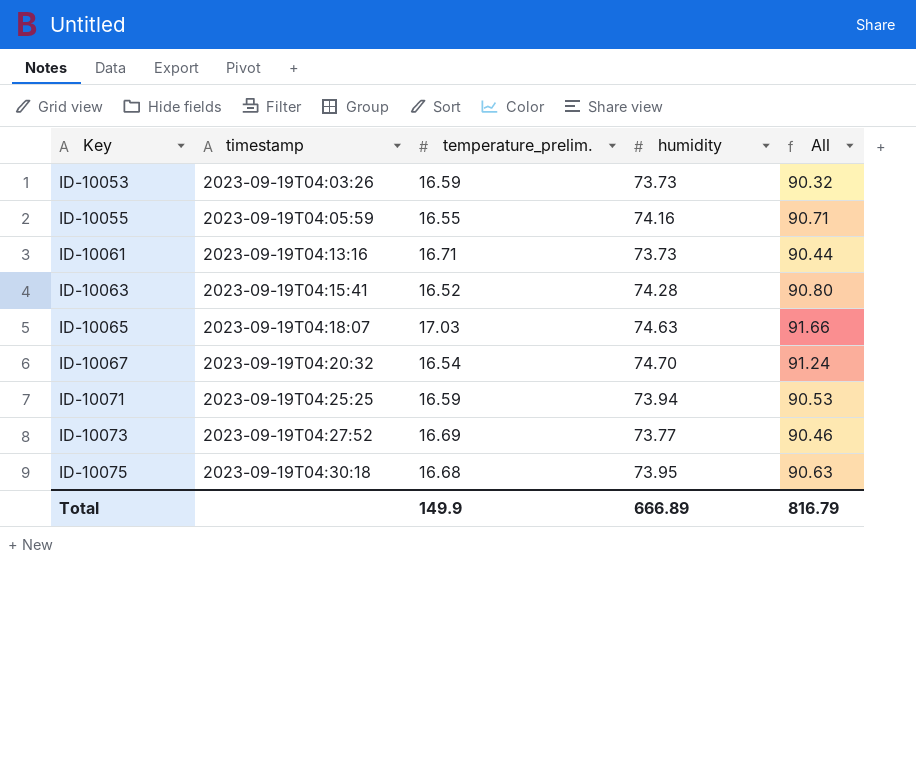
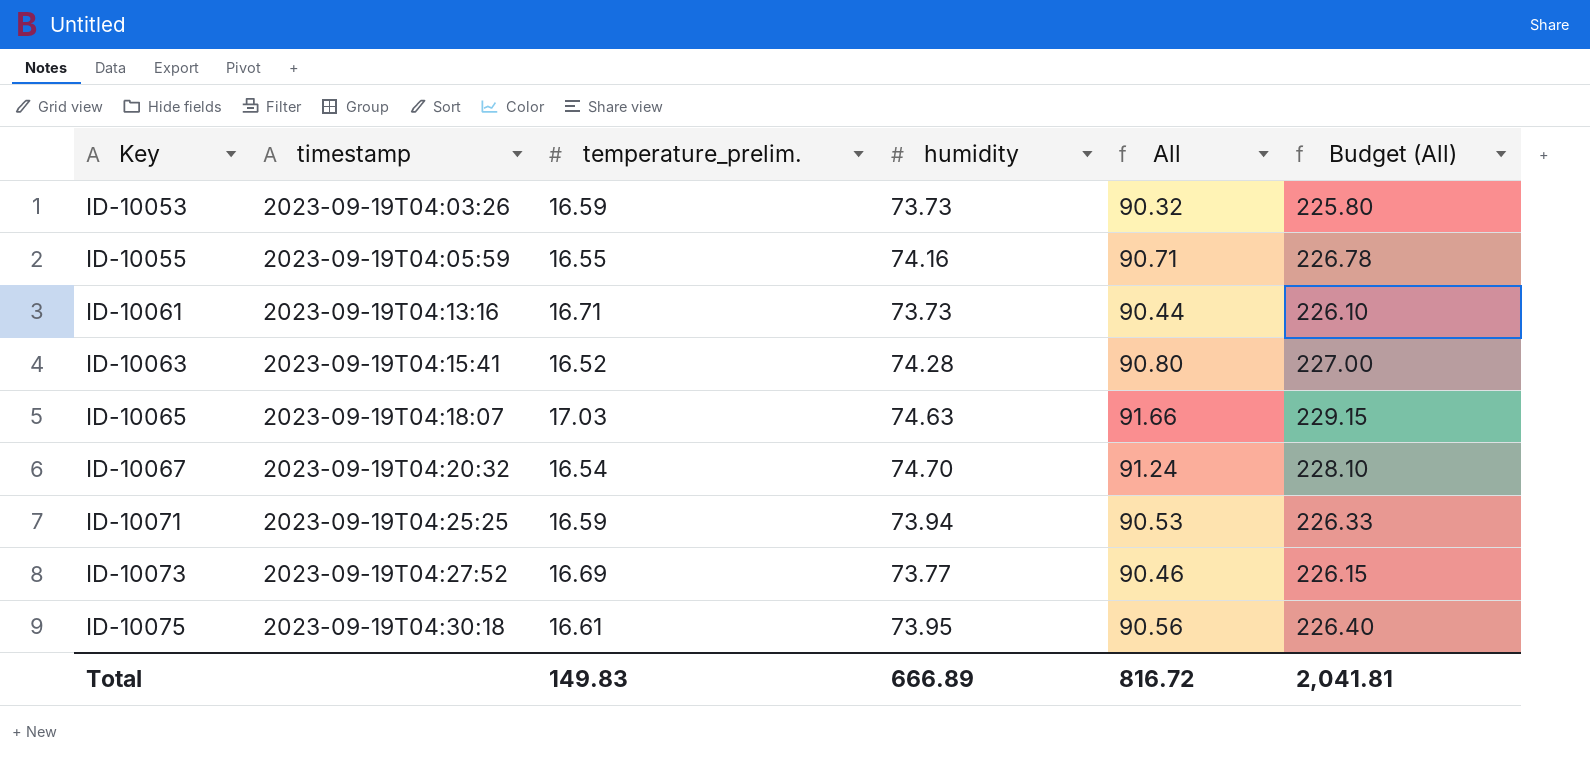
column Budget (All) | formula: none -> [All] * 2.5
ID-10075 | temperature_prelim.: 16.68 -> 16.61
ID-10075 | All: 90.63 -> 90.56
Total | temperature_prelim.: 149.9 -> 149.83
Total | All: 816.79 -> 816.72

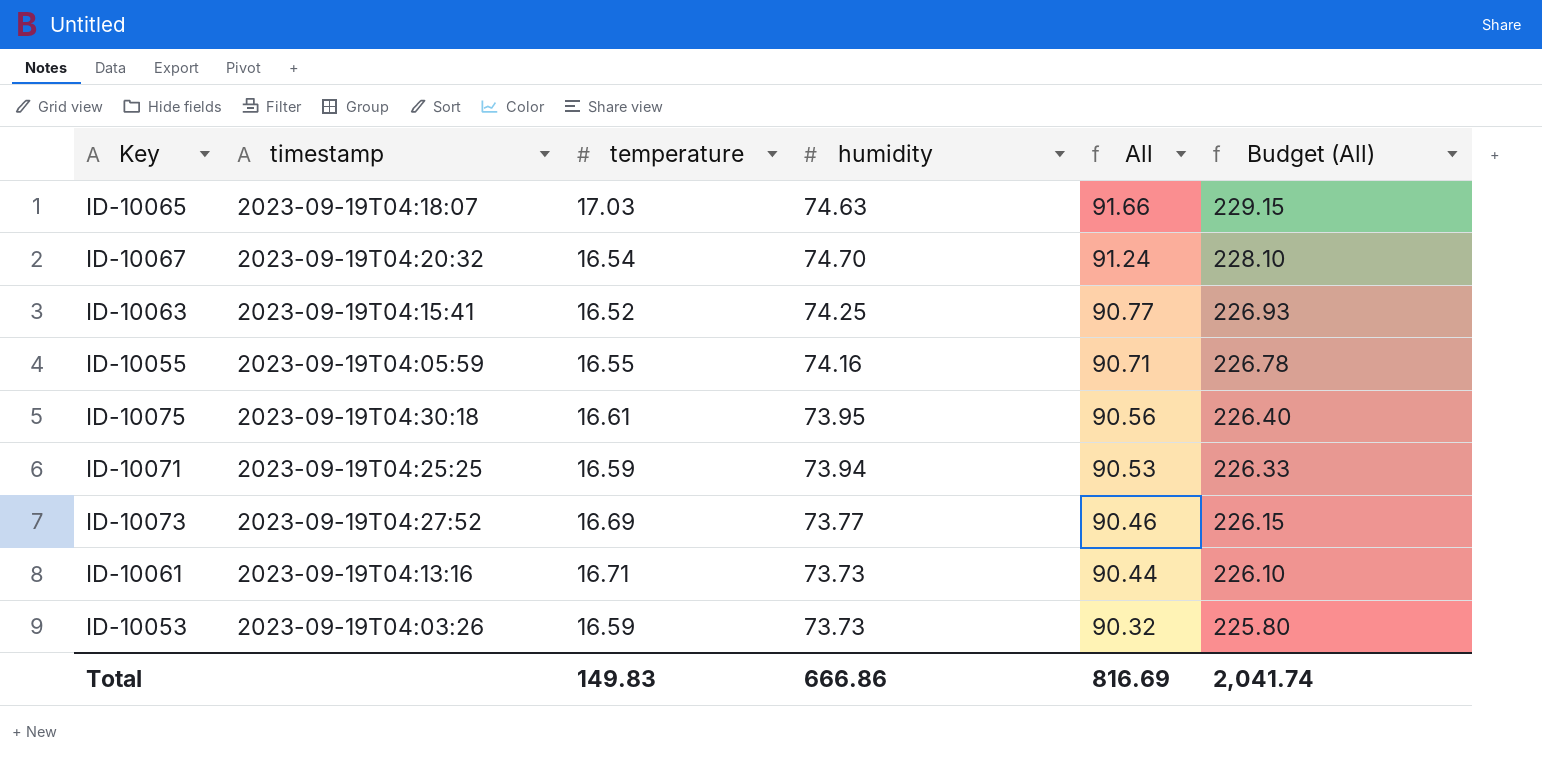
row order: Key ascending -> All descending
column name: temperature_prelim. -> temperature
ID-10063 | humidity: 74.28 -> 74.25
ID-10063 | All: 90.80 -> 90.77
ID-10063 | Budget (All): 227.00 -> 226.93
Total | humidity: 666.89 -> 666.86
Total | All: 816.72 -> 816.69
Total | Budget (All): 2,041.81 -> 2,041.74

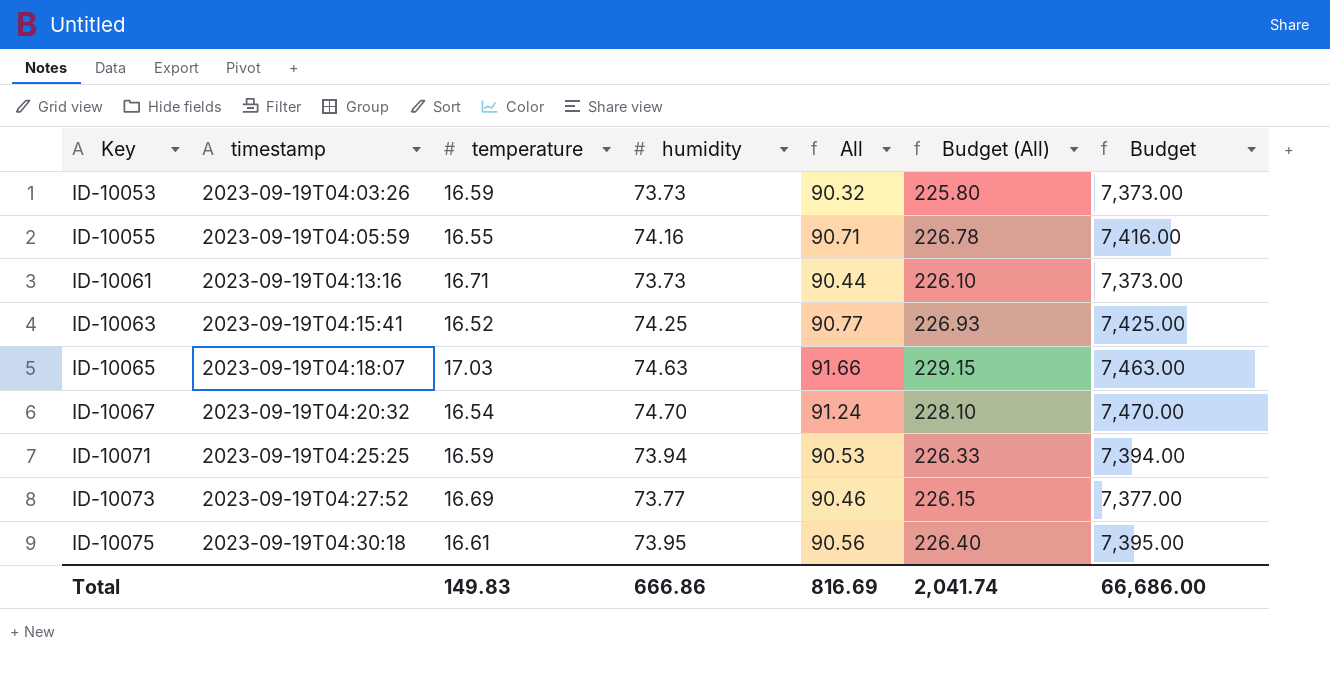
row order: All descending -> Key ascending
column Budget | formula: none -> [humidity] * 100

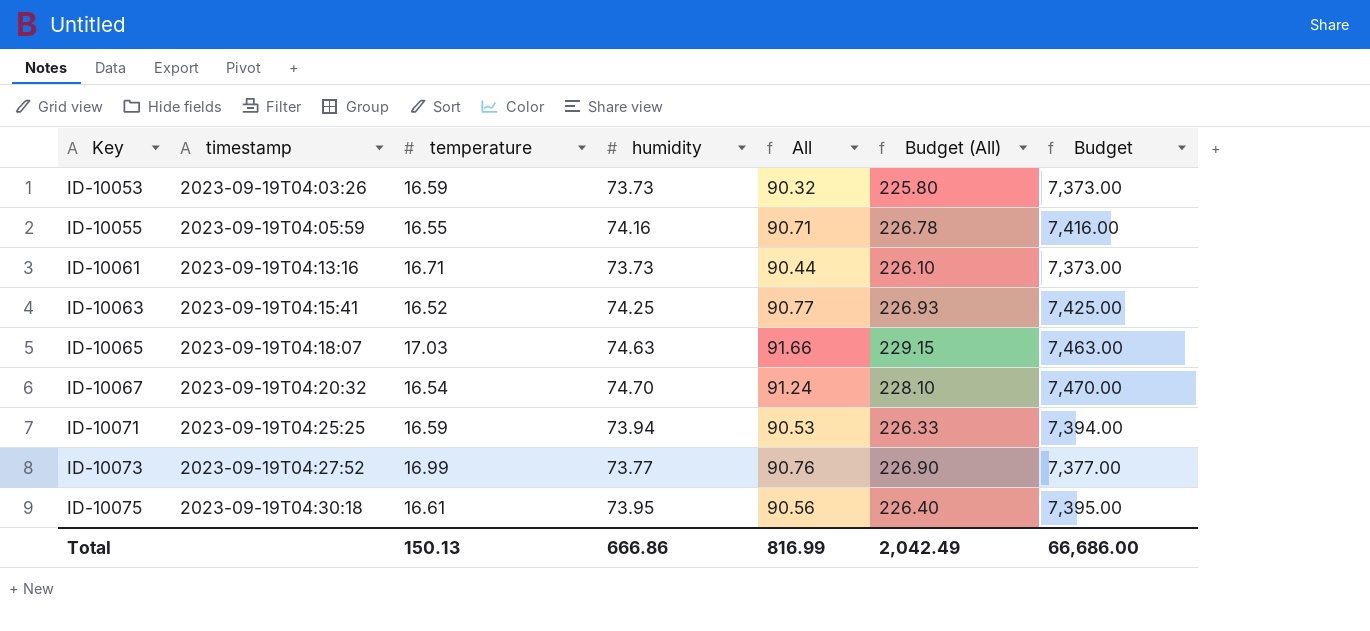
ID-10073 | temperature: 16.69 -> 16.99
ID-10073 | All: 90.46 -> 90.76
ID-10073 | Budget (All): 226.15 -> 226.90
Total | temperature: 149.83 -> 150.13
Total | All: 816.69 -> 816.99
Total | Budget (All): 2,041.74 -> 2,042.49

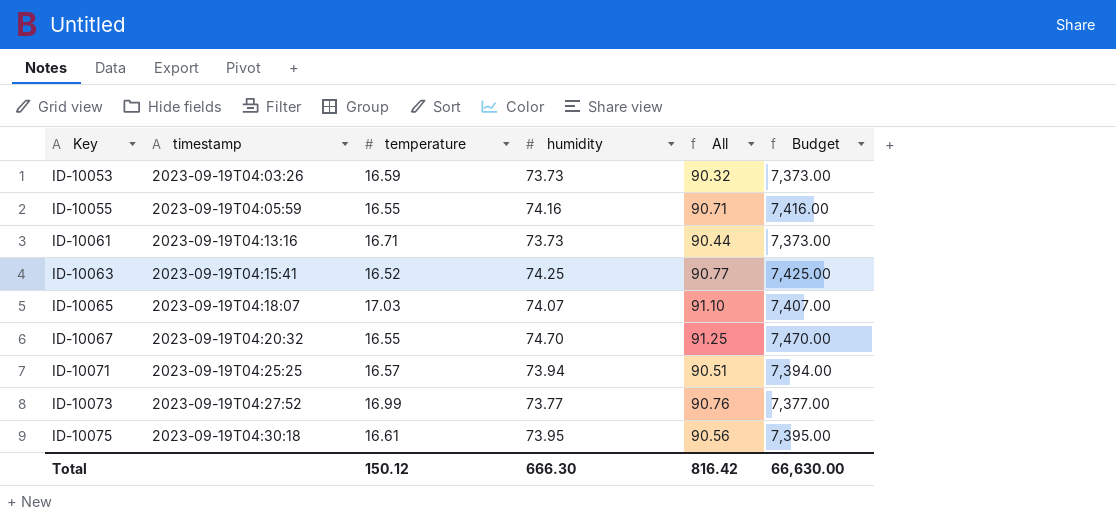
column Budget (All) | formula: [All] * 2.5 -> none
ID-10065 | humidity: 74.63 -> 74.07
ID-10065 | All: 91.66 -> 91.10
ID-10065 | Budget: 7,463.00 -> 7,407.00
ID-10067 | temperature: 16.54 -> 16.55
ID-10067 | All: 91.24 -> 91.25
ID-10071 | temperature: 16.59 -> 16.57
ID-10071 | All: 90.53 -> 90.51
Total | temperature: 150.13 -> 150.12
Total | humidity: 666.86 -> 666.30
Total | All: 816.99 -> 816.42
Total | Budget: 66,686.00 -> 66,630.00

